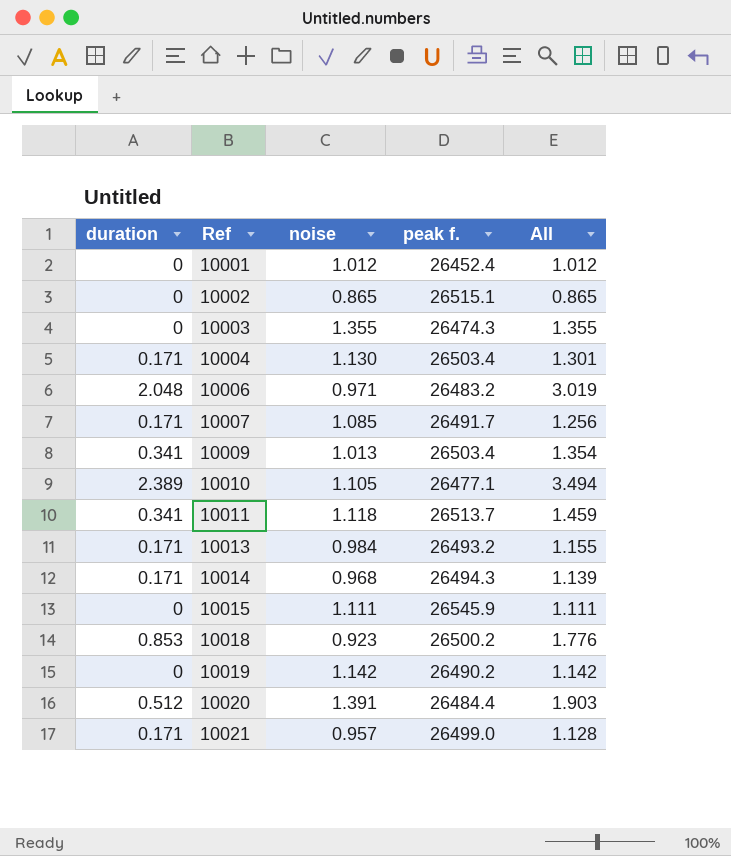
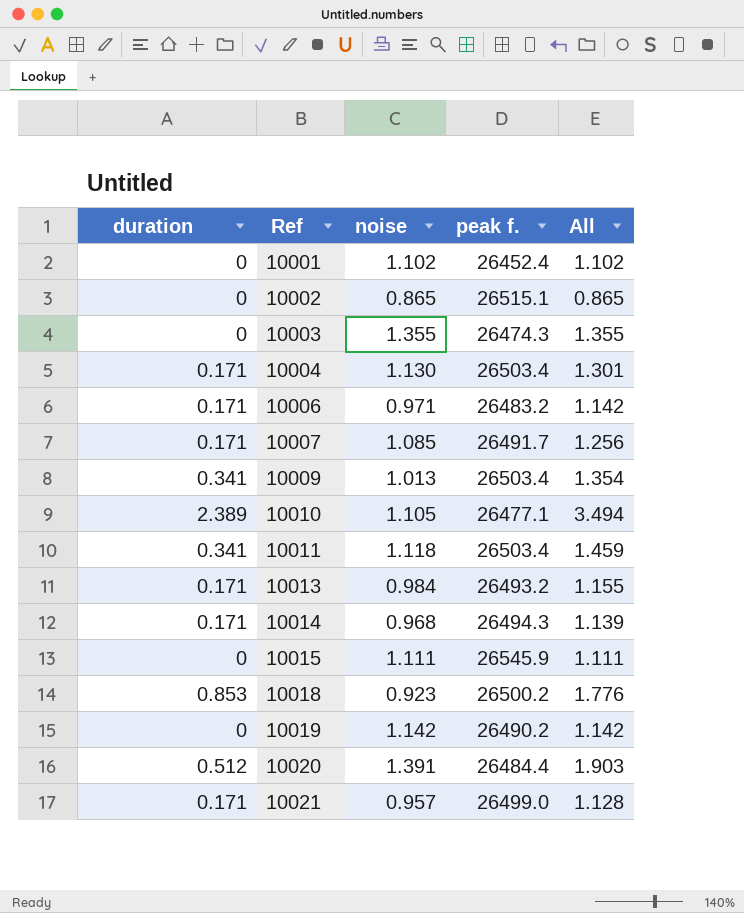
10001 | noise: 1.012 -> 1.102
10001 | All: 1.012 -> 1.102
10006 | duration: 2.048 -> 0.171
10006 | All: 3.019 -> 1.142
10011 | peak f.: 26513.7 -> 26503.4

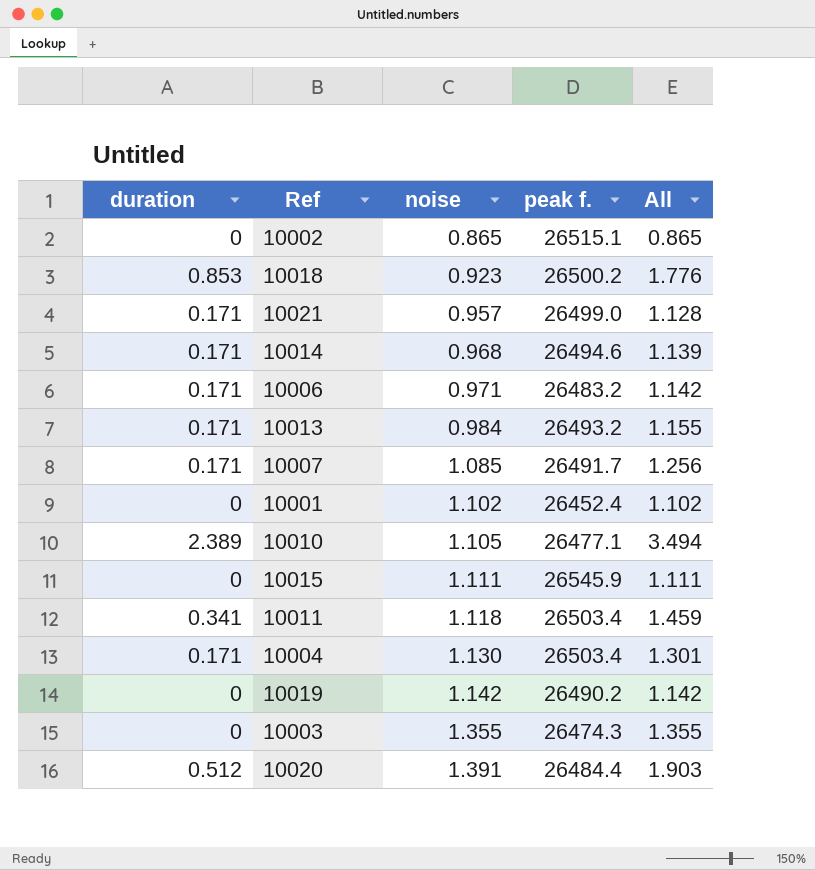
row order: Ref ascending -> noise ascending
row 10009: 0.341 | 1.013 | 26503.4 | 1.354 -> none
10014 | peak f.: 26494.3 -> 26494.6

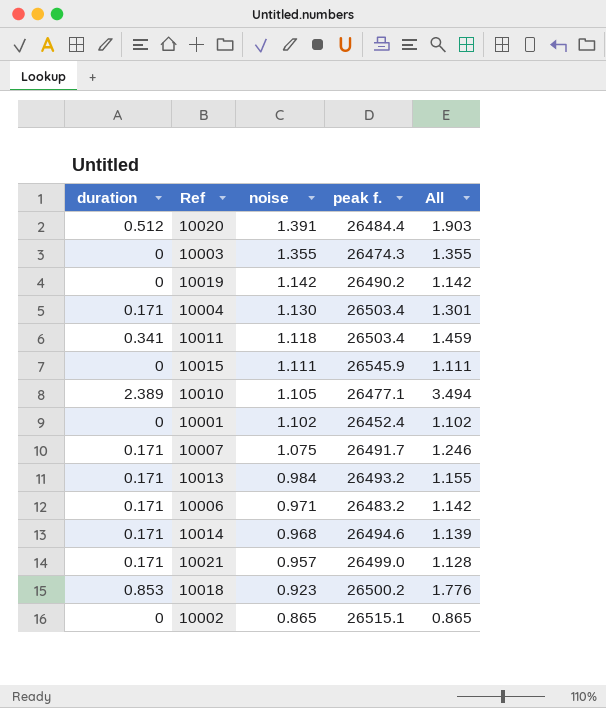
row order: noise ascending -> noise descending
10007 | noise: 1.085 -> 1.075
10007 | All: 1.256 -> 1.246

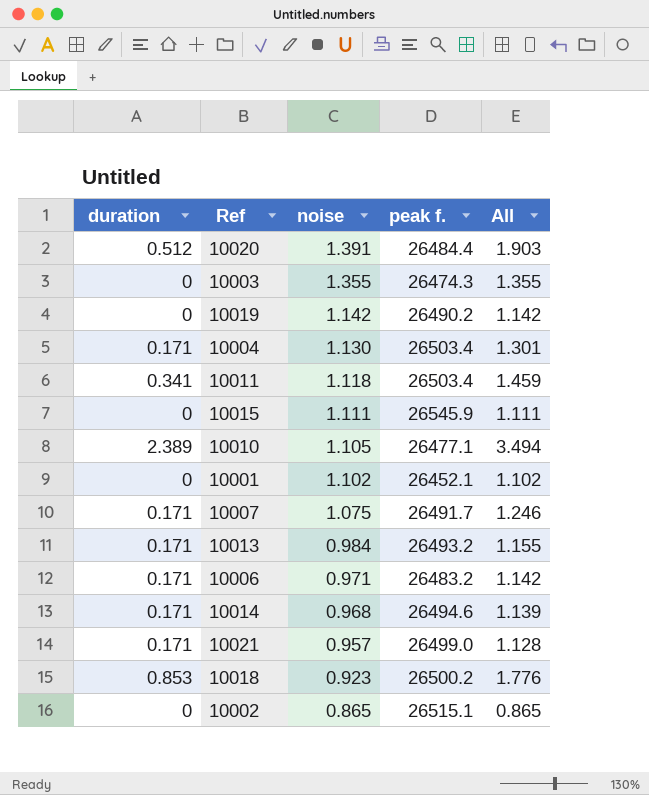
10001 | peak f.: 26452.4 -> 26452.1

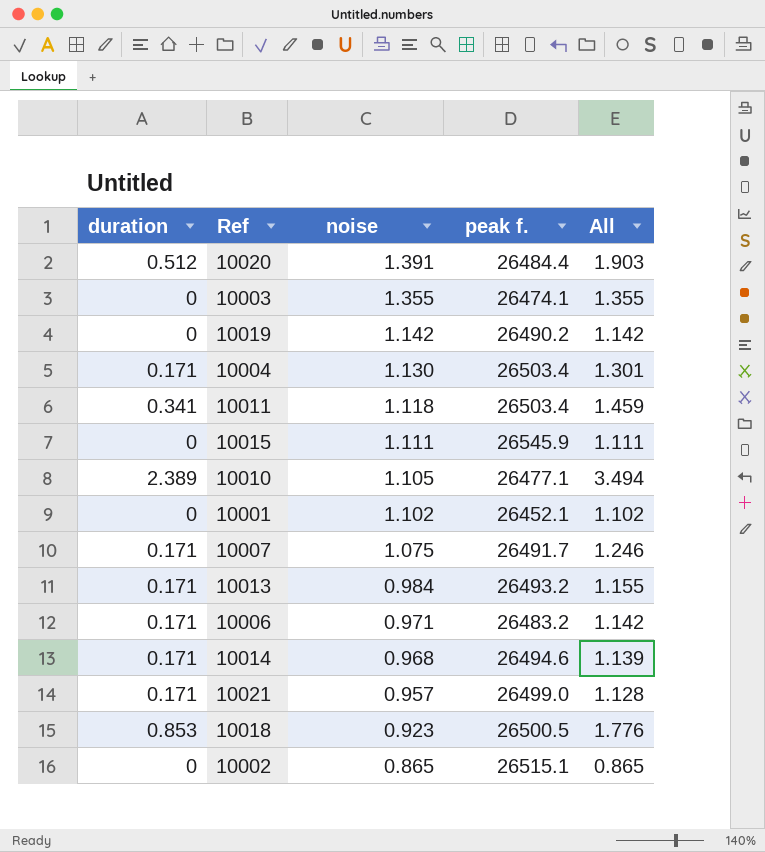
10003 | peak f.: 26474.3 -> 26474.1
10018 | peak f.: 26500.2 -> 26500.5

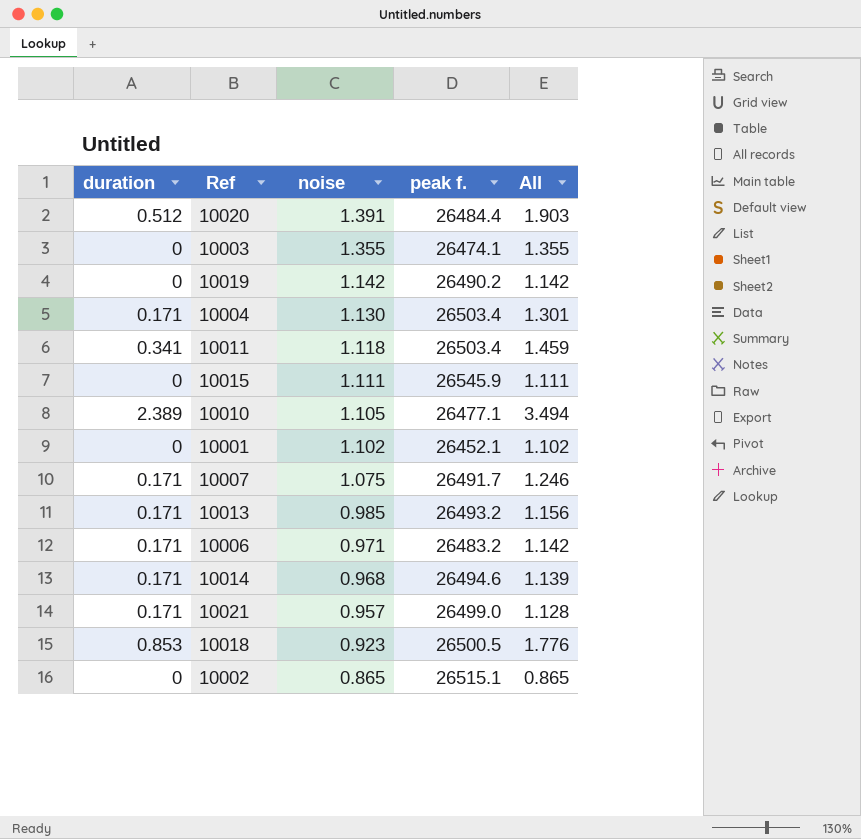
10013 | noise: 0.984 -> 0.985
10013 | All: 1.155 -> 1.156

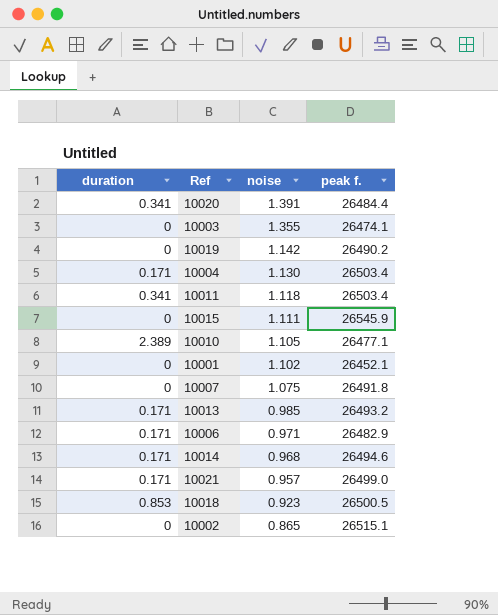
column All | formula: [duration] + [noise] -> none
10020 | duration: 0.512 -> 0.341
10007 | duration: 0.171 -> 0
10007 | peak f.: 26491.7 -> 26491.8
10006 | peak f.: 26483.2 -> 26482.9

